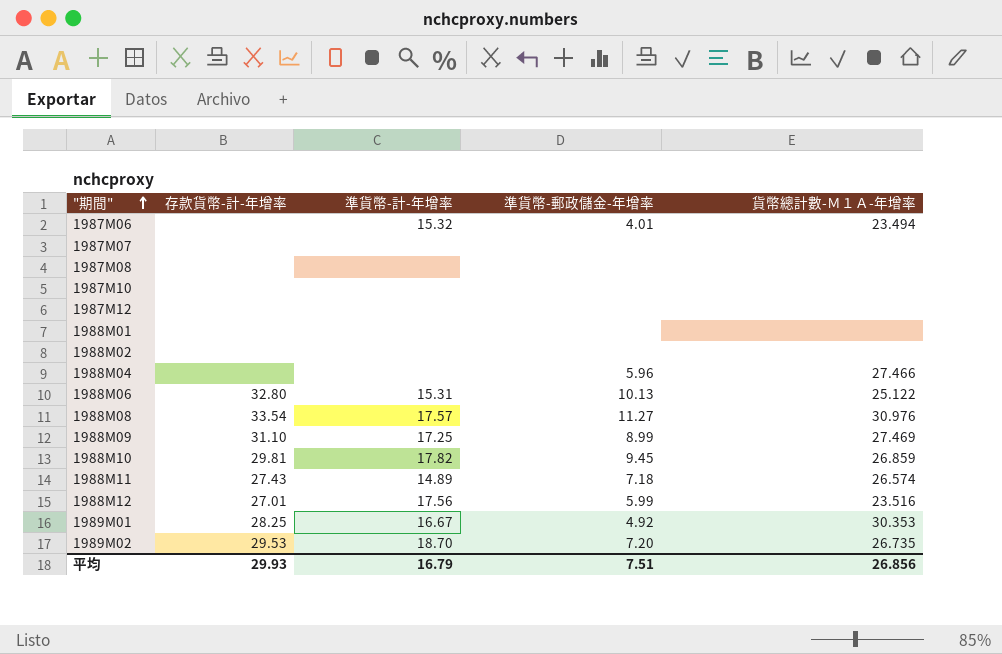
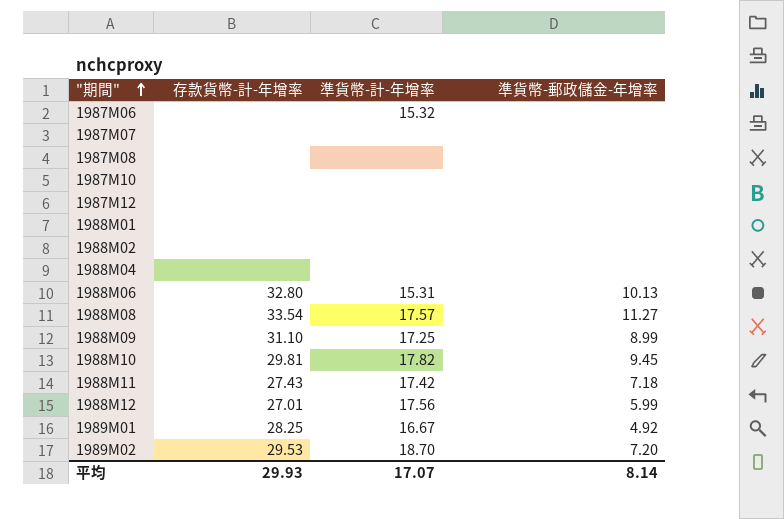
column 貨幣總計數-Ｍ１Ａ-年增率 | position: 5 -> none
1987M06 | 準貨幣-郵政儲金-年增率: 4.01 -> none
1988M04 | 準貨幣-郵政儲金-年增率: 5.96 -> none
1988M11 | 準貨幣-計-年增率: 14.89 -> 17.42
平均 | 準貨幣-計-年增率: 16.79 -> 17.07
平均 | 準貨幣-郵政儲金-年增率: 7.51 -> 8.14

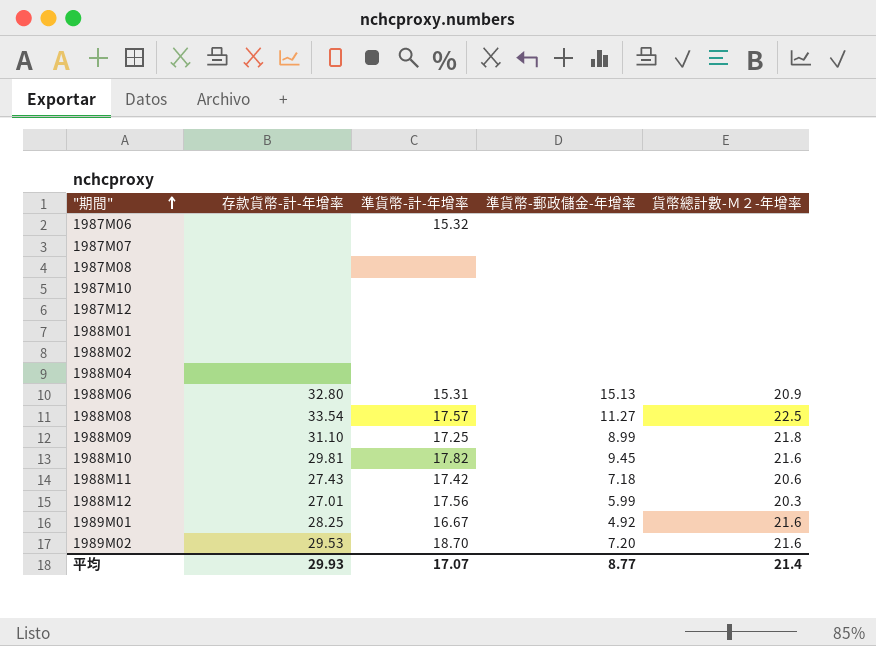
column 貨幣總計數-Ｍ２-年增率 | position: none -> 5
1988M06 | 準貨幣-郵政儲金-年增率: 10.13 -> 15.13
平均 | 準貨幣-郵政儲金-年增率: 8.14 -> 8.77

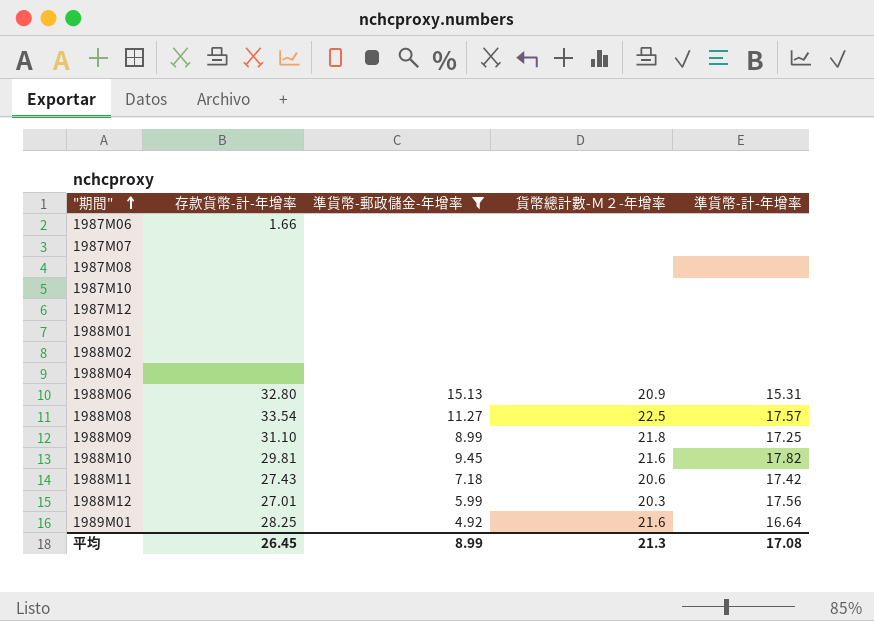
filter: none -> 準貨幣-郵政儲金-年增率 != 7.20
column 準貨幣-計-年增率 | position: 3 -> 5
1987M06 | 存款貨幣-計-年增率: none -> 1.66
1987M06 | 準貨幣-計-年增率: 15.32 -> none
1989M01 | 準貨幣-計-年增率: 16.67 -> 16.64
平均 | 存款貨幣-計-年增率: 29.93 -> 26.45
平均 | 準貨幣-郵政儲金-年增率: 8.77 -> 8.99
平均 | 貨幣總計數-Ｍ２-年增率: 21.4 -> 21.3
平均 | 準貨幣-計-年增率: 17.07 -> 17.08

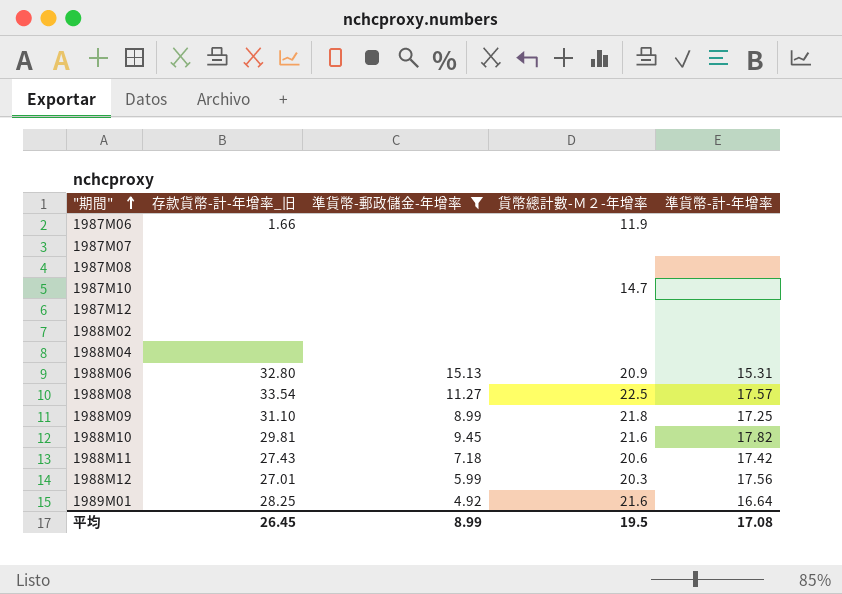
column name: 存款貨幣-計-年增率 -> 存款貨幣-計-年增率_旧
row 1988M01: none | none | none | none -> none
1987M06 | 貨幣總計數-Ｍ２-年增率: none -> 11.9
1987M10 | 貨幣總計數-Ｍ２-年增率: none -> 14.7
平均 | 貨幣總計數-Ｍ２-年增率: 21.3 -> 19.5

